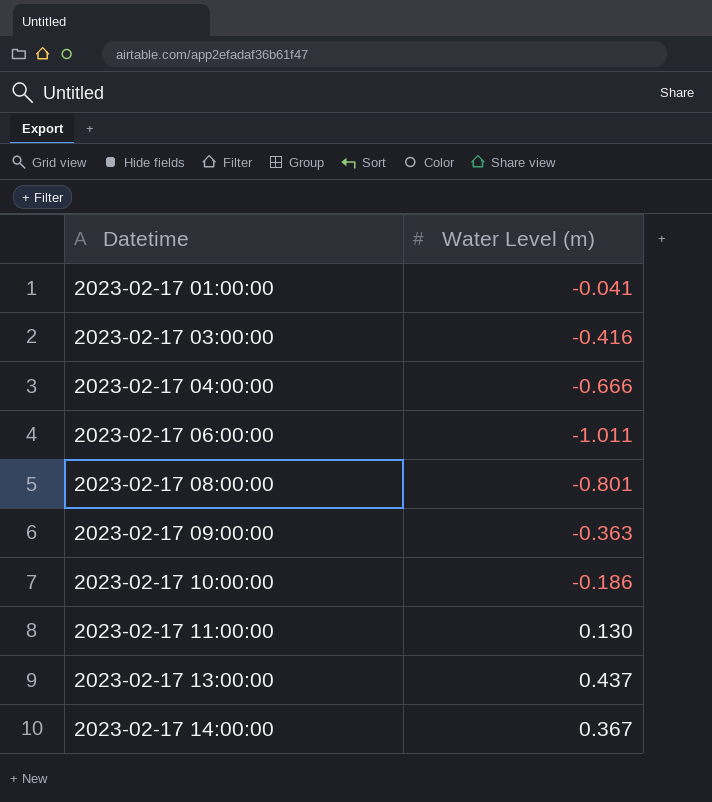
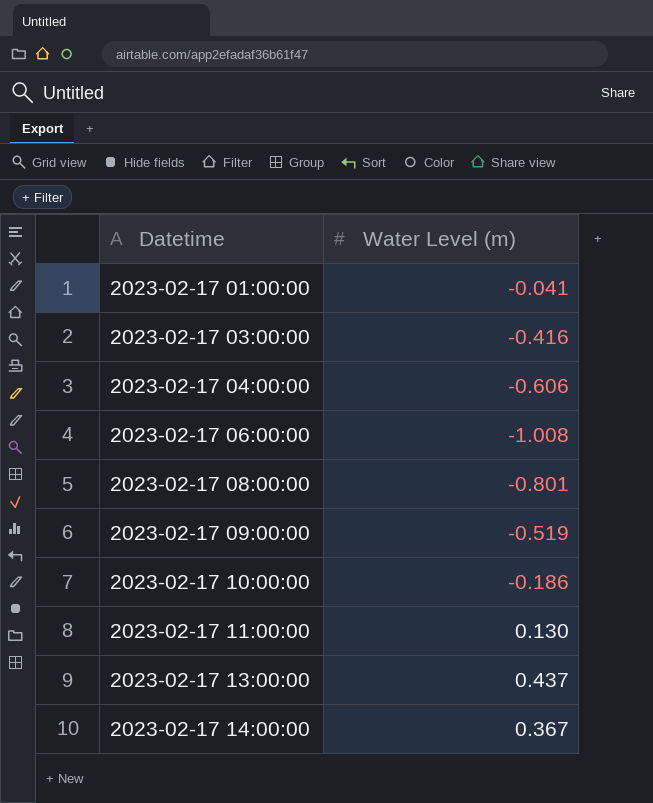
2023-02-17 04:00:00 | Water Level (m): -0.666 -> -0.606
2023-02-17 06:00:00 | Water Level (m): -1.011 -> -1.008
2023-02-17 09:00:00 | Water Level (m): -0.363 -> -0.519

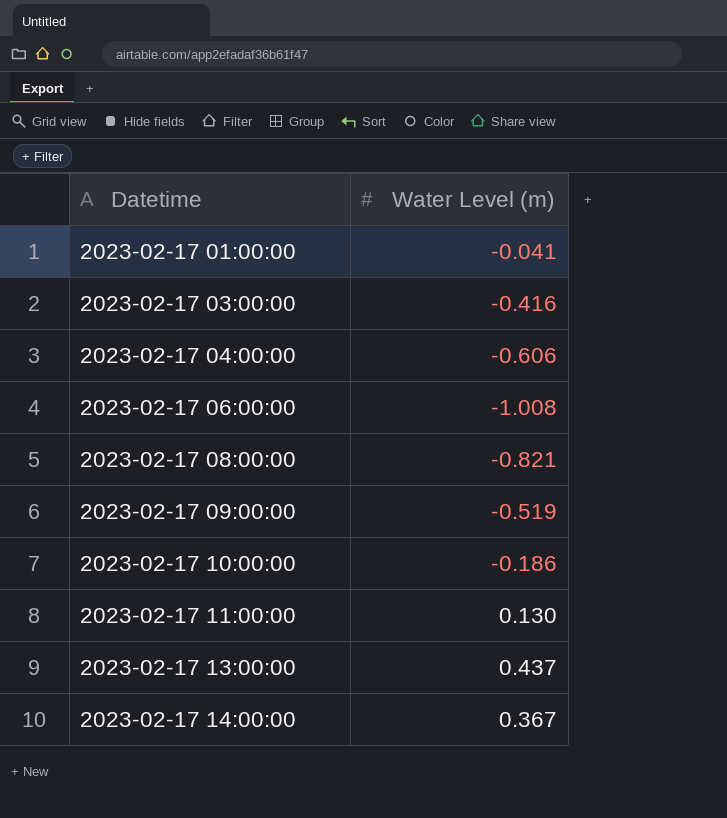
2023-02-17 08:00:00 | Water Level (m): -0.801 -> -0.821

